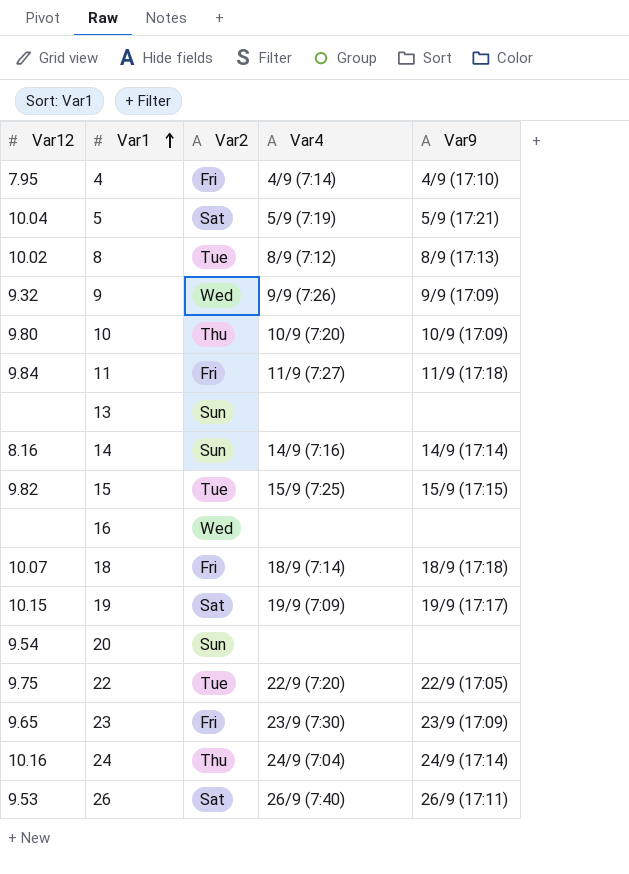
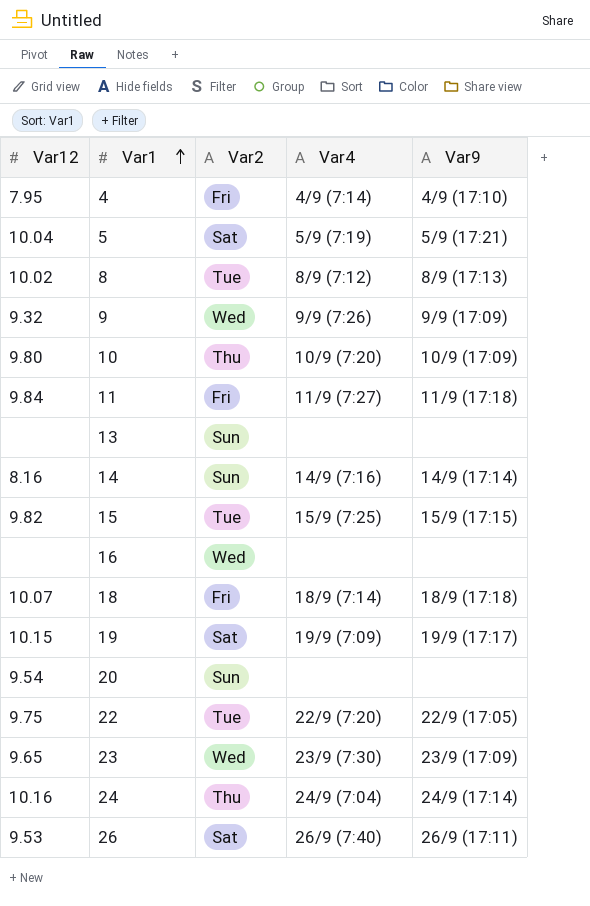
23 | Var2: Fri -> Wed

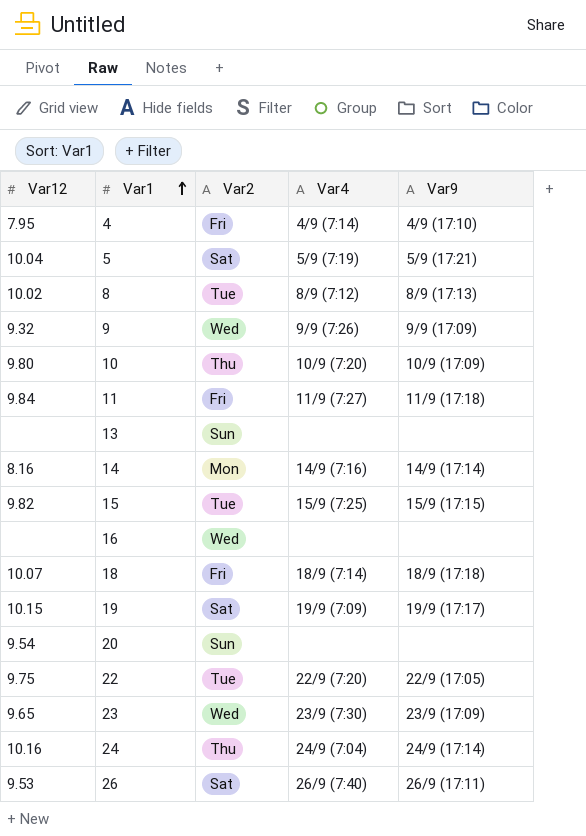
14 | Var2: Sun -> Mon

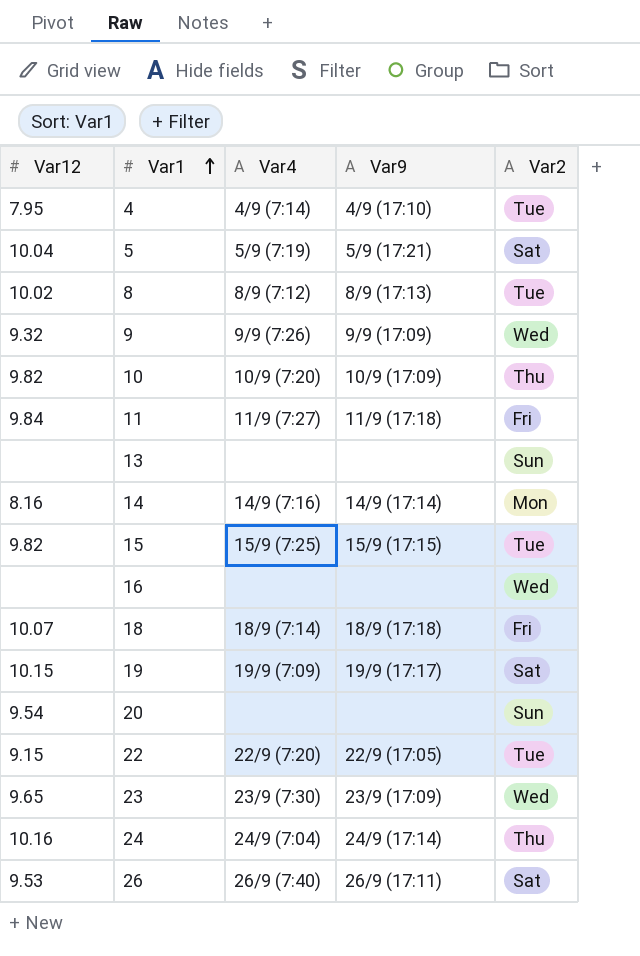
column Var2 | position: 3 -> 5
4 | Var2: Fri -> Tue
10 | Var12: 9.80 -> 9.82
22 | Var12: 9.75 -> 9.15

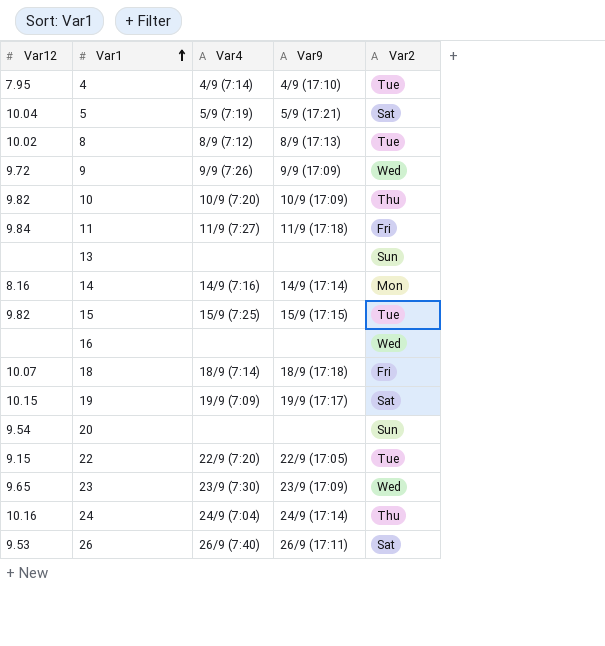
9 | Var12: 9.32 -> 9.72

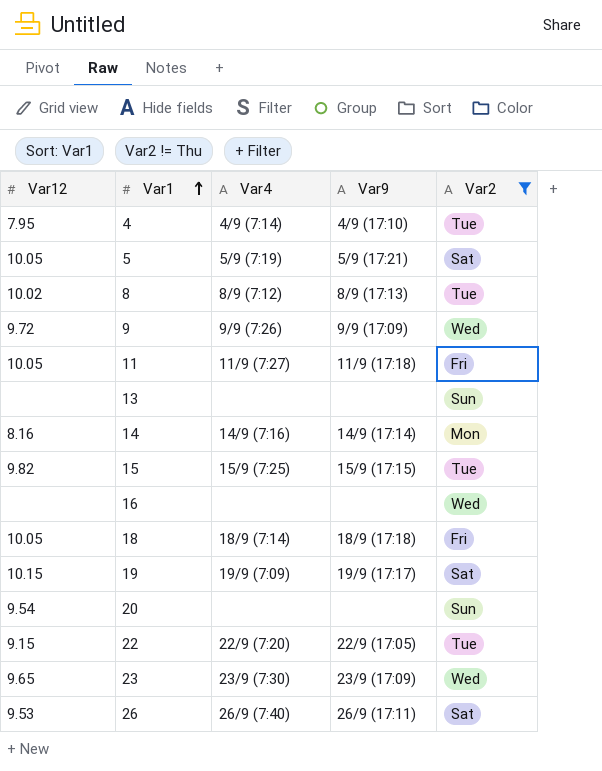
filter: none -> Var2 != Thu
5 | Var12: 10.04 -> 10.05
11 | Var12: 9.84 -> 10.05
18 | Var12: 10.07 -> 10.05

